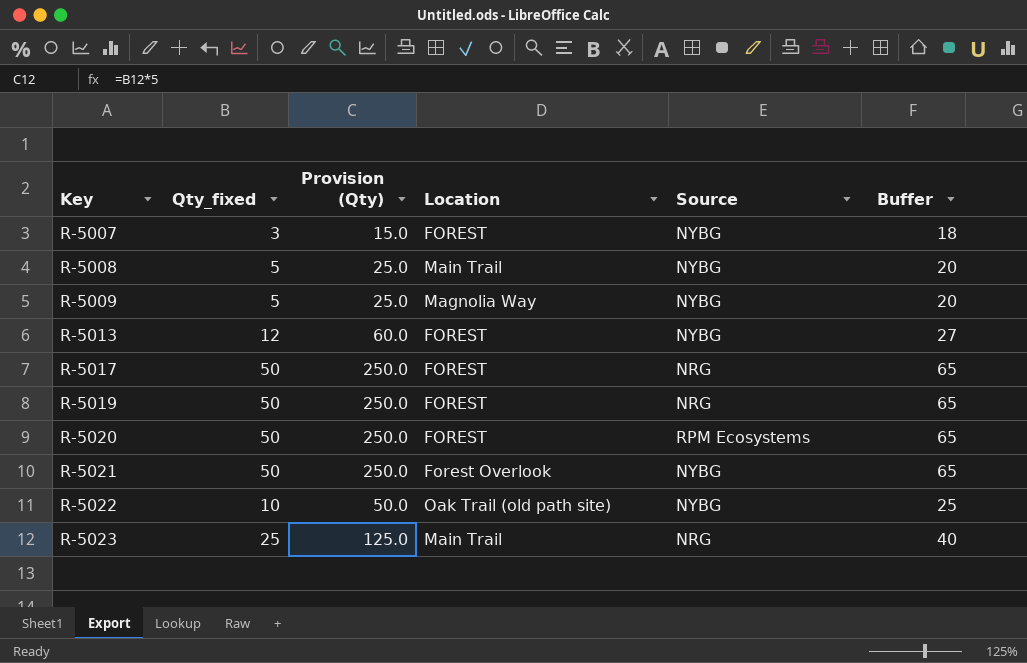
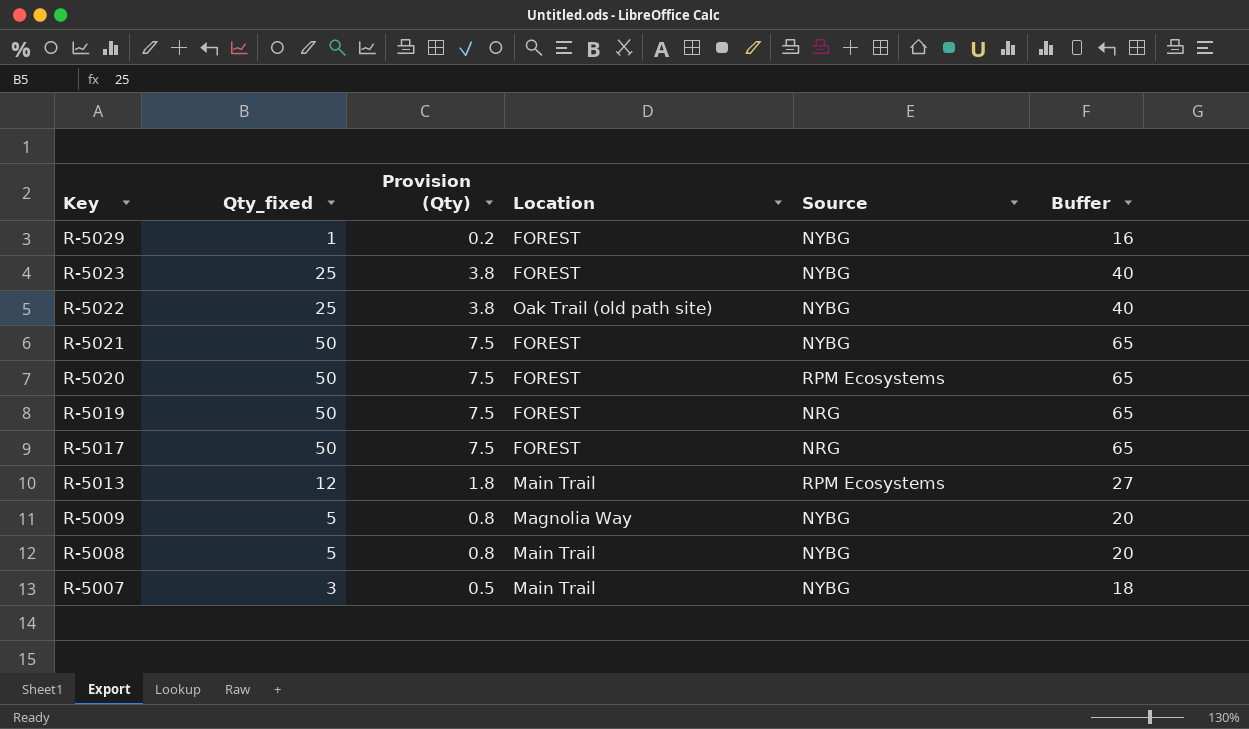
row order: Key ascending -> Key descending
column Provision (Qty) | formula: [Qty_fixed] * 5 -> [Qty_fixed] * 0.15
row R-5029: none -> 1 | 0.2 | FOREST | NYBG | 16
R-5023 | Location: Main Trail -> FOREST
R-5023 | Source: NRG -> NYBG
R-5022 | Qty_fixed: 10 -> 25
R-5022 | Buffer: 25 -> 40
R-5021 | Location: Forest Overlook -> FOREST
R-5013 | Location: FOREST -> Main Trail
R-5013 | Source: NYBG -> RPM Ecosystems
R-5007 | Location: FOREST -> Main Trail

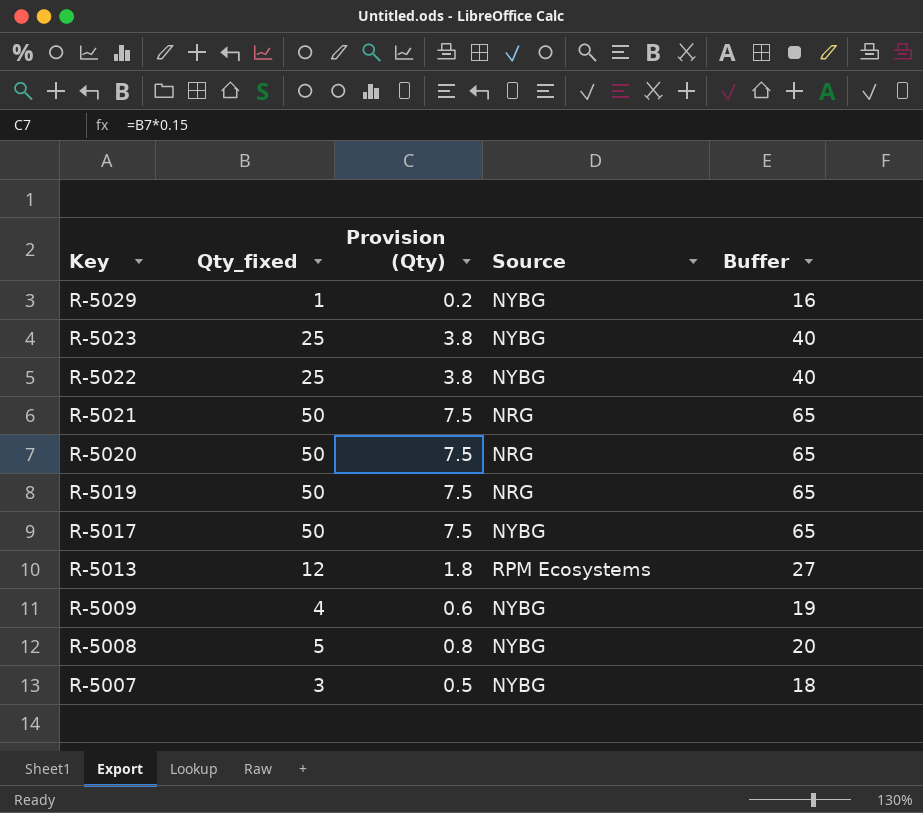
column Location | position: 4 -> none
R-5021 | Source: NYBG -> NRG
R-5020 | Source: RPM Ecosystems -> NRG
R-5017 | Source: NRG -> NYBG
R-5009 | Qty_fixed: 5 -> 4
R-5009 | Provision (Qty): 0.8 -> 0.6
R-5009 | Buffer: 20 -> 19

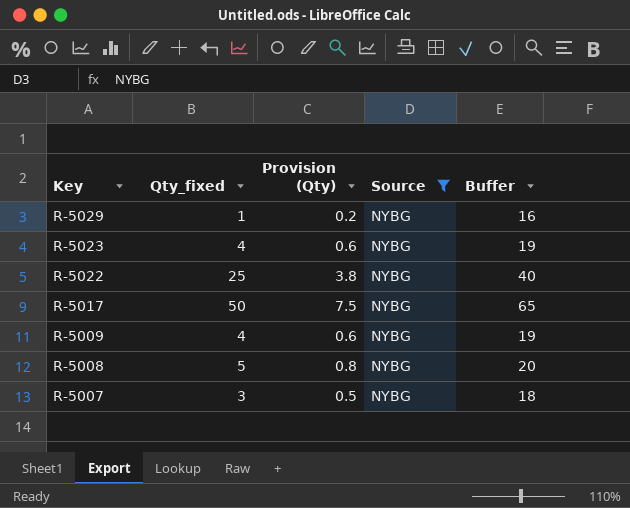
filter: none -> Source = NYBG
R-5023 | Qty_fixed: 25 -> 4
R-5023 | Provision (Qty): 3.8 -> 0.6
R-5023 | Buffer: 40 -> 19

